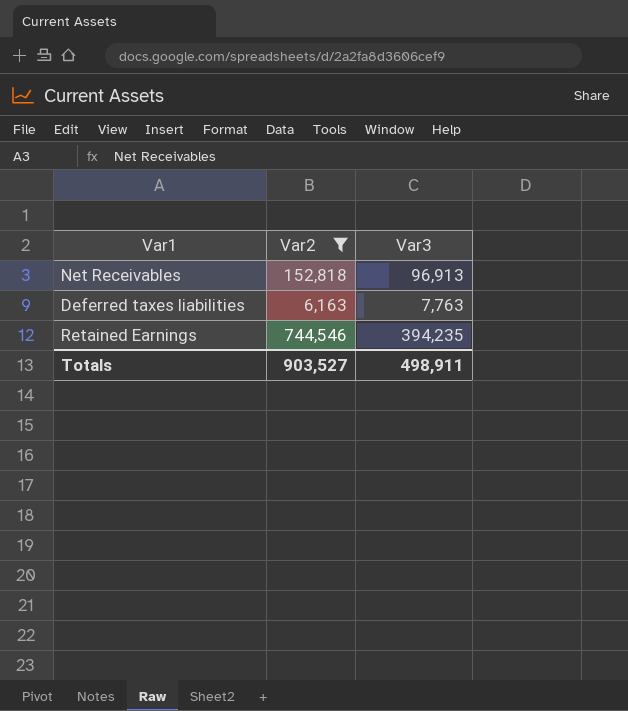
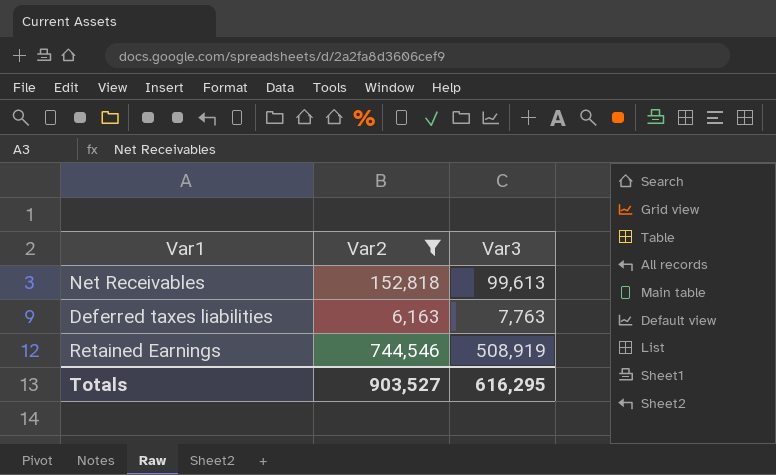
Net Receivables | Var3: 96,913 -> 99,613
Retained Earnings | Var3: 394,235 -> 508,919
Totals | Var3: 498,911 -> 616,295

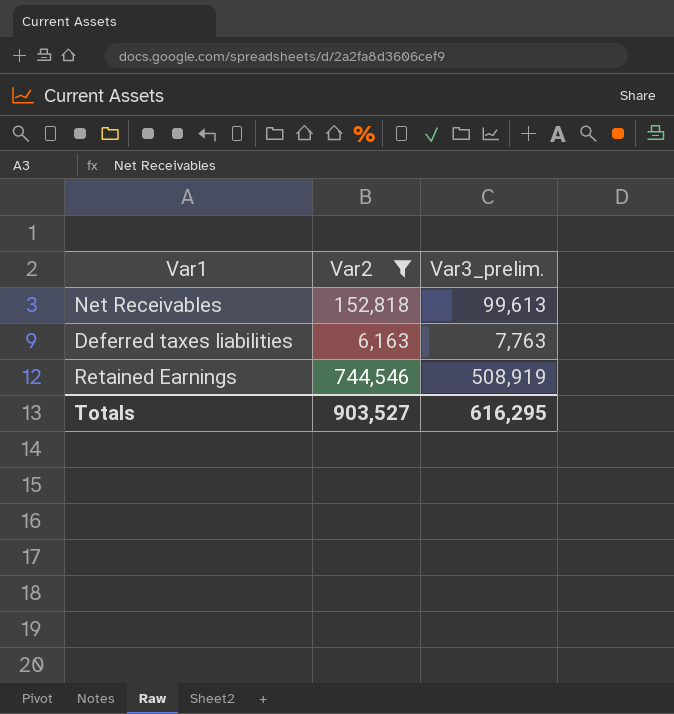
column name: Var3 -> Var3_prelim.

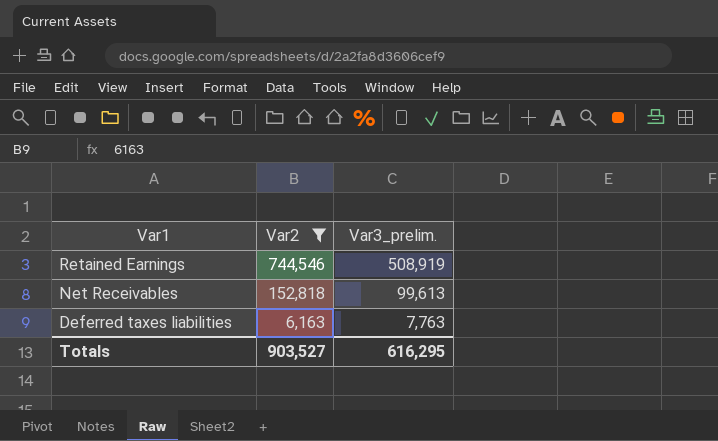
row order: none -> Var1 descending

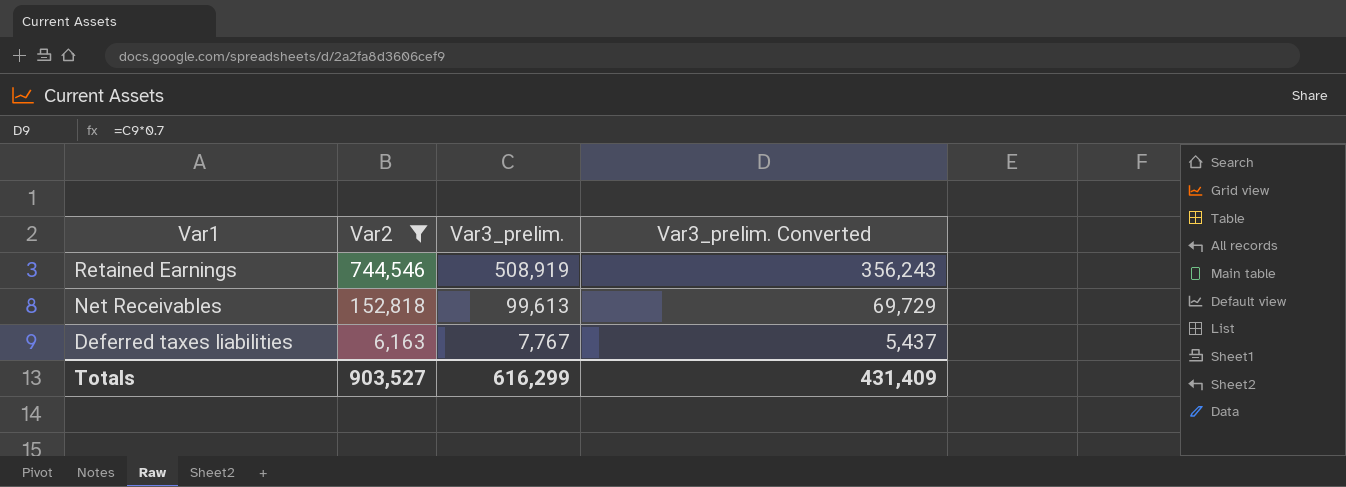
column Var3_prelim. Converted | formula: none -> [Var3_prelim.] * 0.7
Deferred taxes liabilities | Var3_prelim.: 7,763 -> 7,767
Totals | Var3_prelim.: 616,295 -> 616,299

